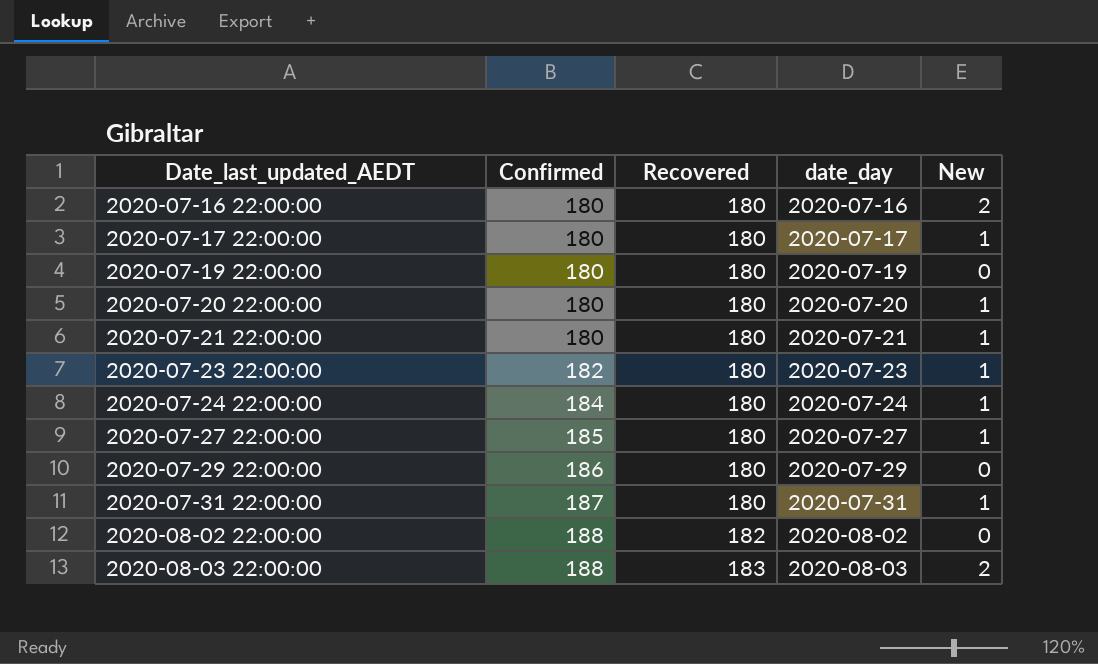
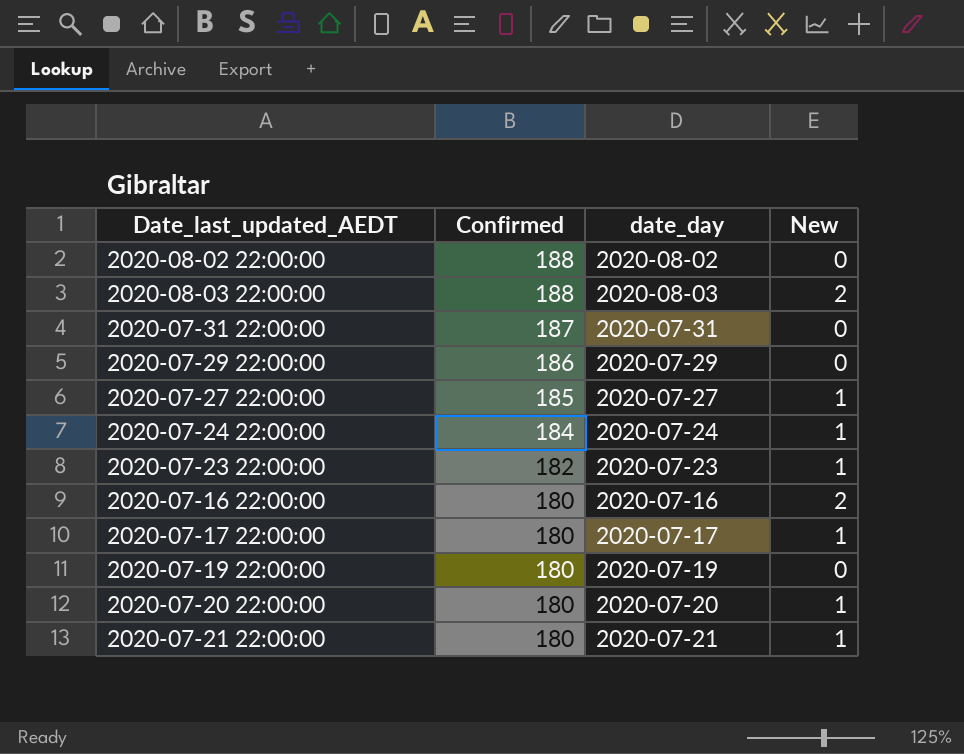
row order: Date_last_updated_AEDT ascending -> Confirmed descending
column Recovered | position: 3 -> none
2020-07-31 22:00:00 | New: 1 -> 0

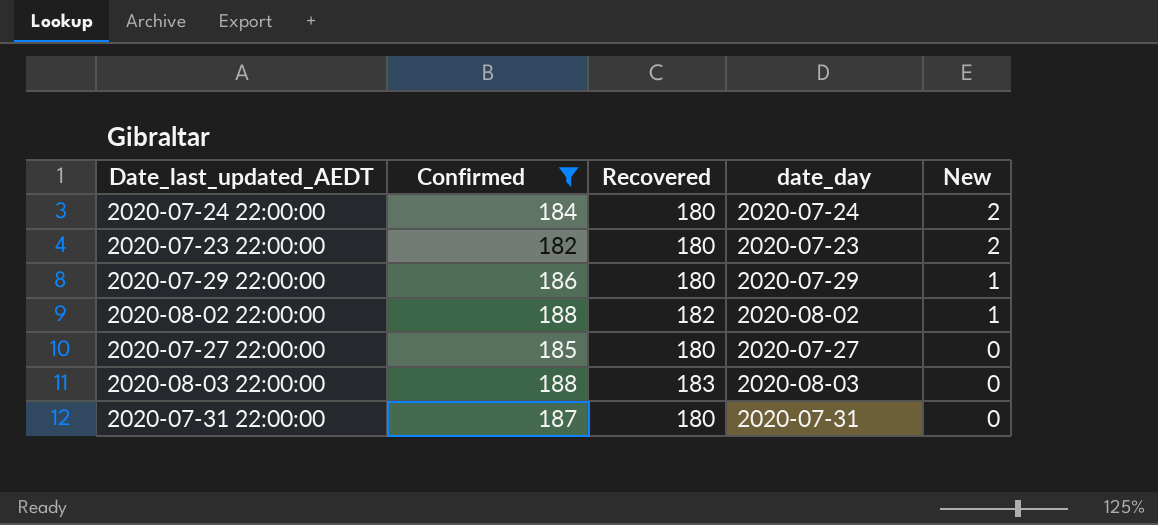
filter: none -> Confirmed != 180
row order: Confirmed descending -> New descending
column Recovered | position: none -> 3
2020-07-24 22:00:00 | New: 1 -> 2
2020-07-23 22:00:00 | New: 1 -> 2
2020-07-29 22:00:00 | New: 0 -> 1
2020-08-02 22:00:00 | New: 0 -> 1
2020-07-27 22:00:00 | New: 1 -> 0
2020-08-03 22:00:00 | New: 2 -> 0

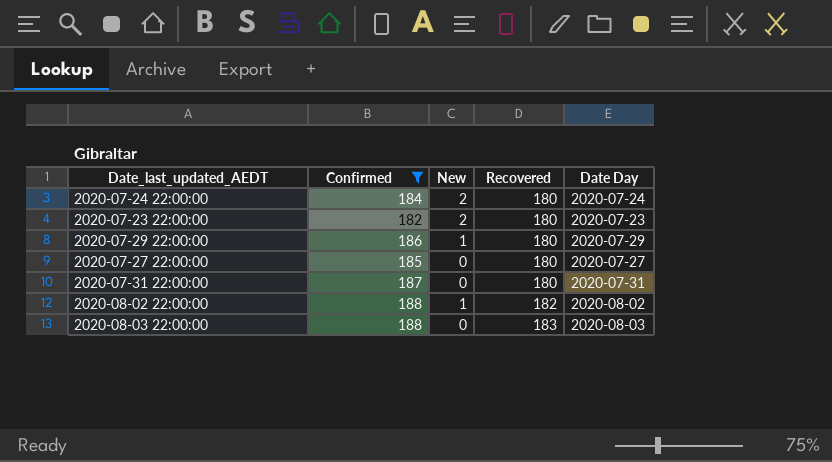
row order: New descending -> Recovered ascending
column New | position: 5 -> 3
column name: date_day -> Date Day

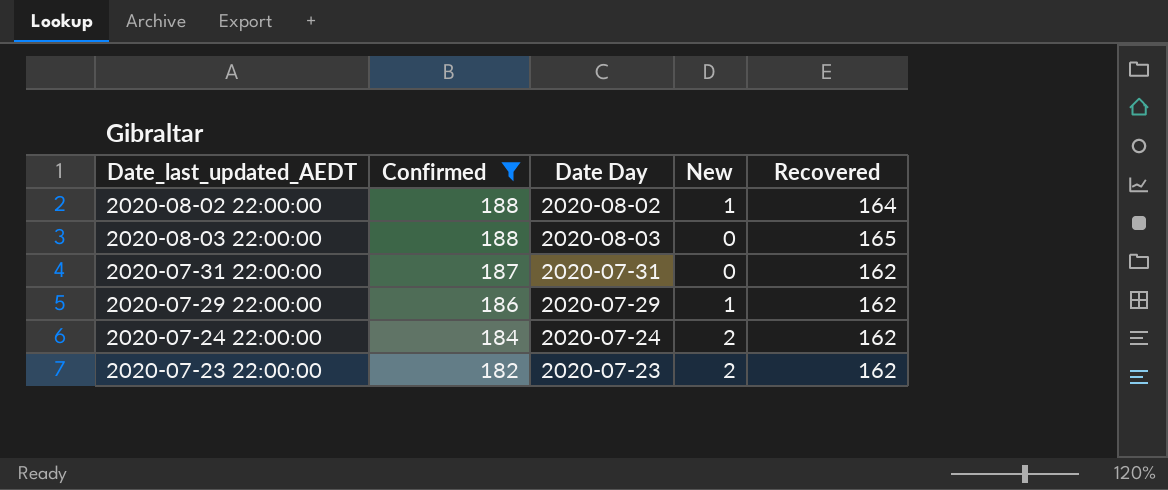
row order: Recovered ascending -> Confirmed descending
column Date Day | position: 5 -> 3
row 2020-07-27 22:00:00: 185 | 0 | 180 | 2020-07-27 -> none
2020-08-02 22:00:00 | Recovered: 182 -> 164
2020-08-03 22:00:00 | Recovered: 183 -> 165
2020-07-31 22:00:00 | Recovered: 180 -> 162
2020-07-29 22:00:00 | Recovered: 180 -> 162
2020-07-24 22:00:00 | Recovered: 180 -> 162
2020-07-23 22:00:00 | Recovered: 180 -> 162

